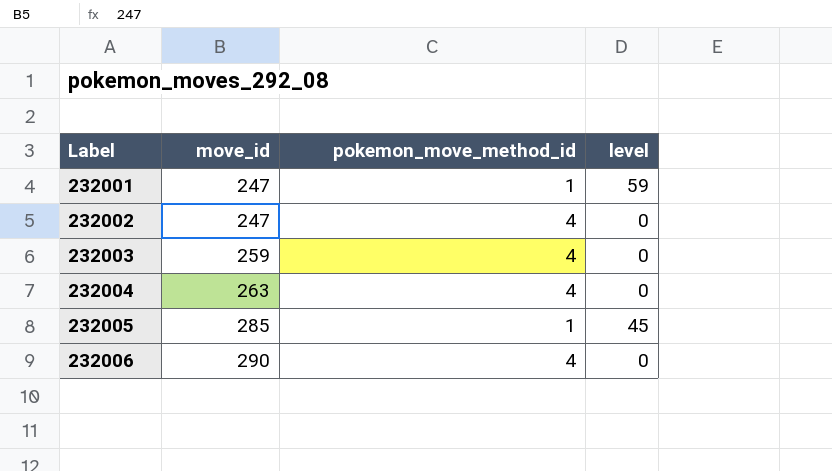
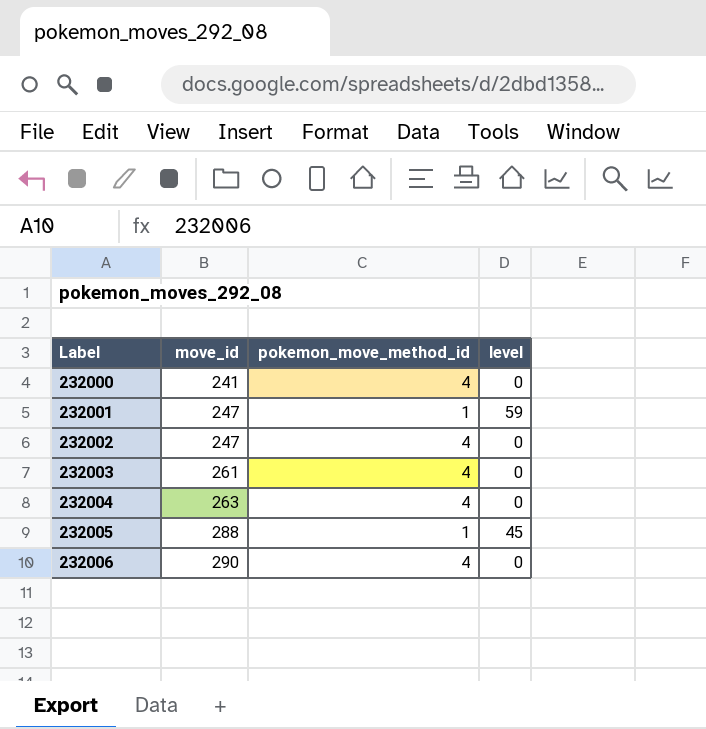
row 232000: none -> 241 | 4 | 0
232003 | move_id: 259 -> 261
232005 | move_id: 285 -> 288

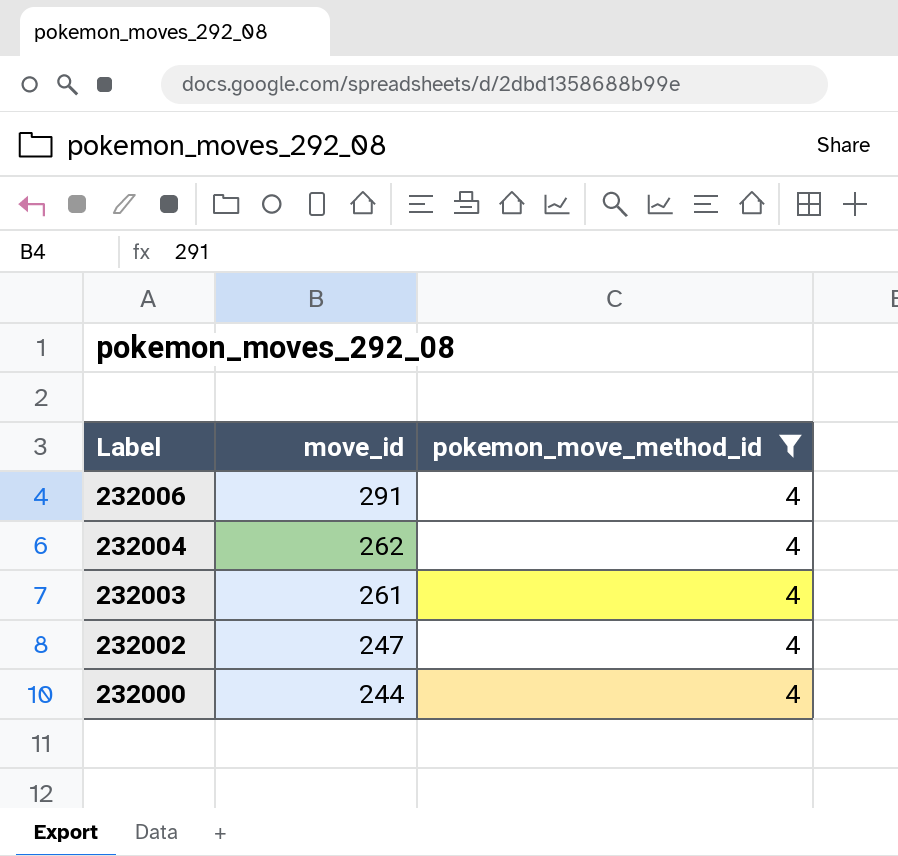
filter: none -> pokemon_move_method_id = 4
row order: Label ascending -> Label descending
column level | position: 4 -> none
232006 | move_id: 290 -> 291
232004 | move_id: 263 -> 262
232000 | move_id: 241 -> 244

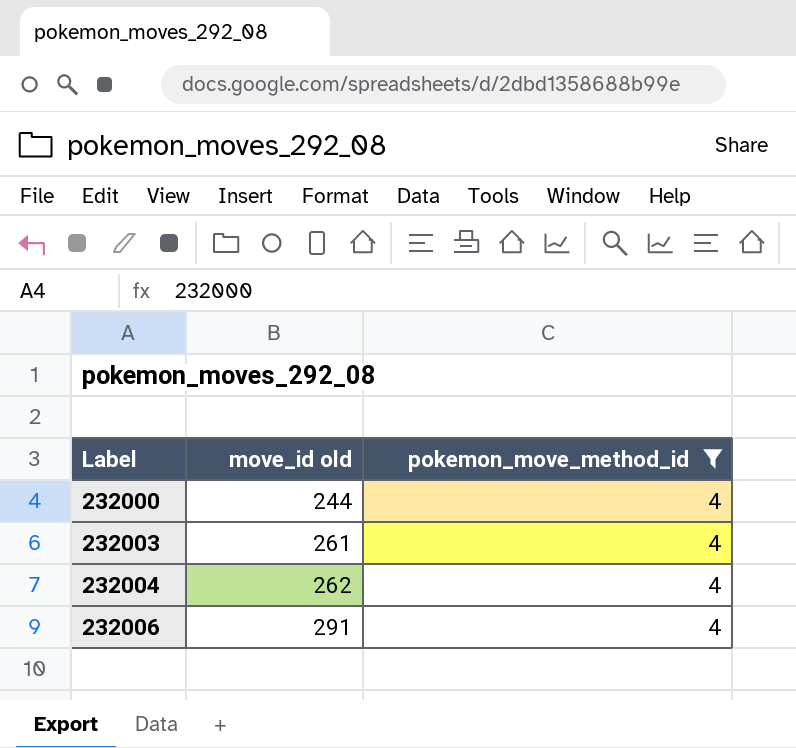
row order: Label descending -> Label ascending
column name: move_id -> move_id old
row 232002: 247 | 4 -> none

